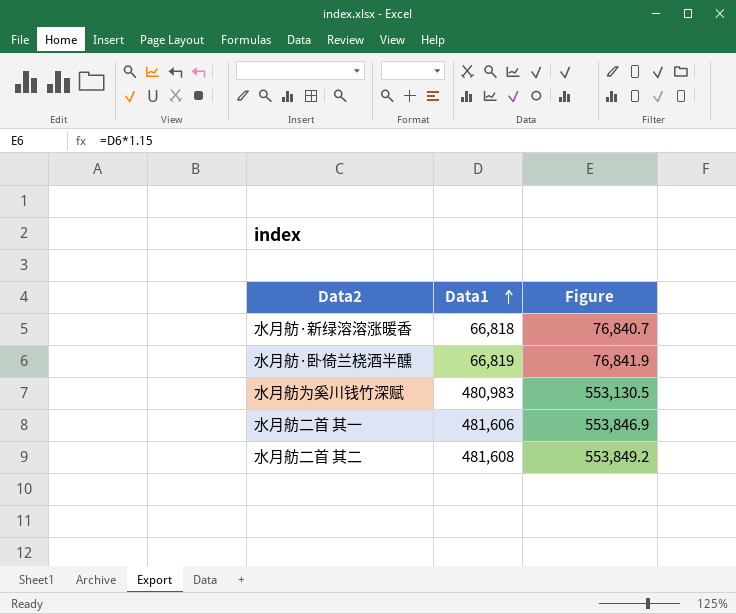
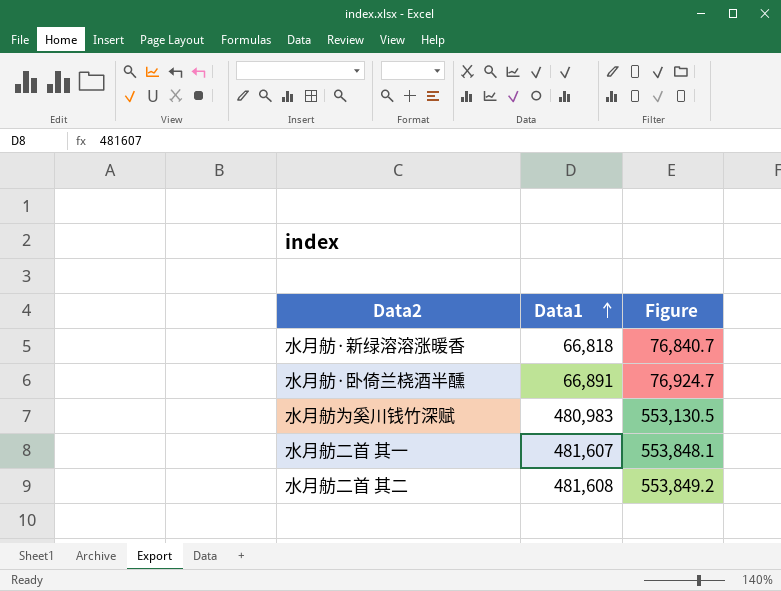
水月舫·卧倚兰桡酒半醺 | Data1: 66,819 -> 66,891
水月舫·卧倚兰桡酒半醺 | Figure: 76,841.9 -> 76,924.7
水月舫二首 其一 | Data1: 481,606 -> 481,607
水月舫二首 其一 | Figure: 553,846.9 -> 553,848.1

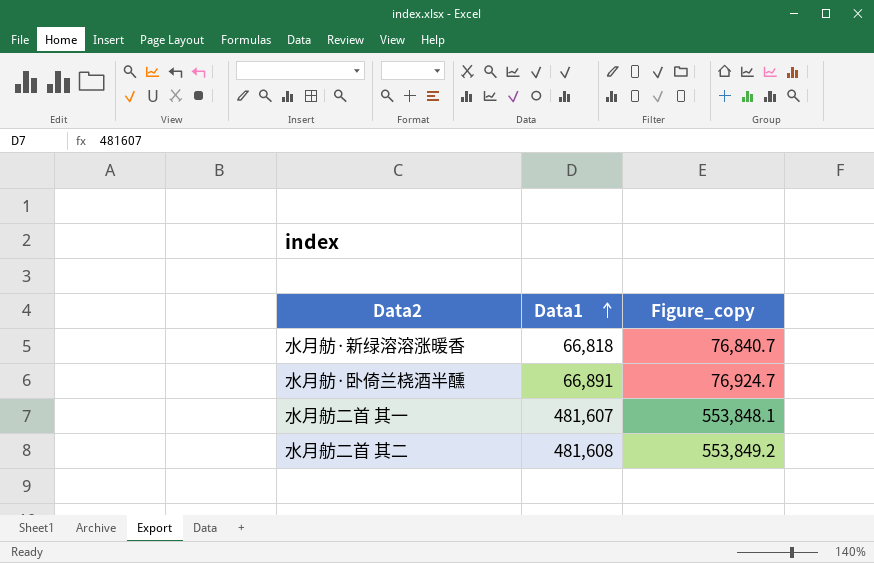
column name: Figure -> Figure_copy
row 水月舫为奚川钱竹深赋: 480,983 | 553,130.5 -> none

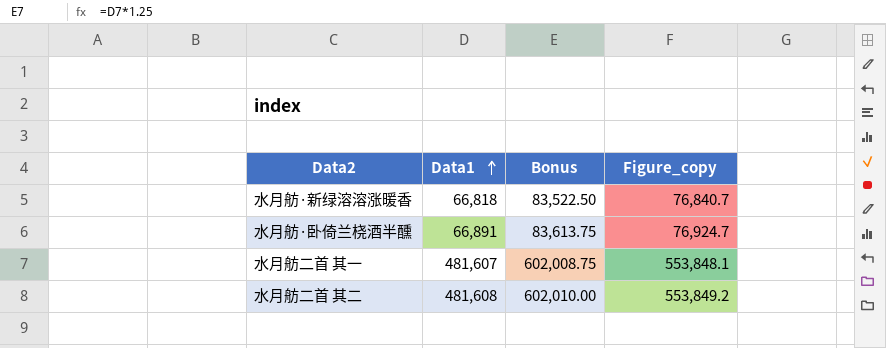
column Bonus | formula: none -> [Data1] * 1.25

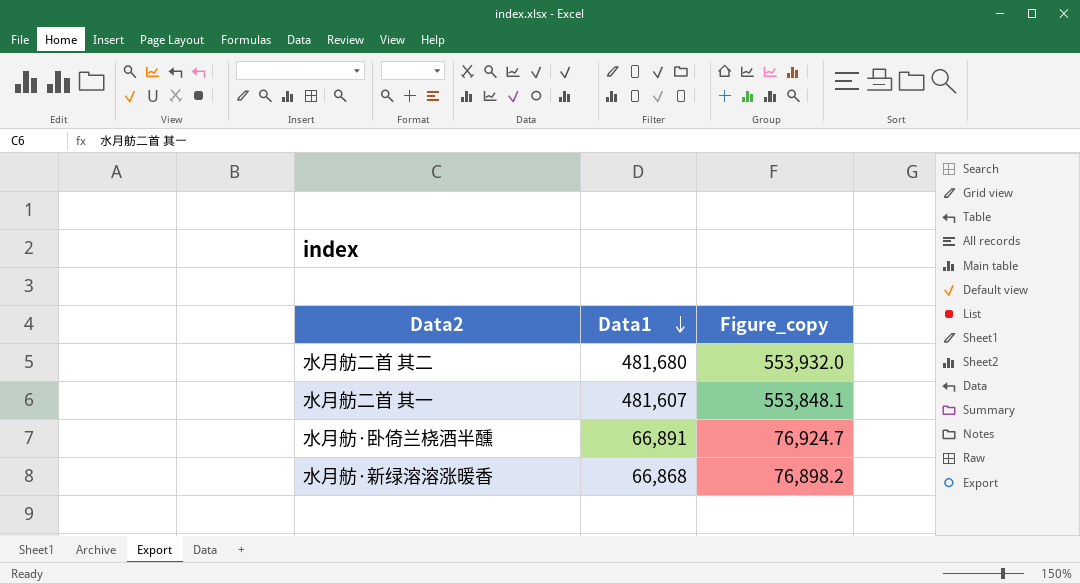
row order: Data1 ascending -> Data1 descending
column Bonus | formula: [Data1] * 1.25 -> none
水月舫二首 其二 | Data1: 481,608 -> 481,680
水月舫二首 其二 | Figure_copy: 553,849.2 -> 553,932.0
水月舫·新绿溶溶涨暖香 | Data1: 66,818 -> 66,868
水月舫·新绿溶溶涨暖香 | Figure_copy: 76,840.7 -> 76,898.2

